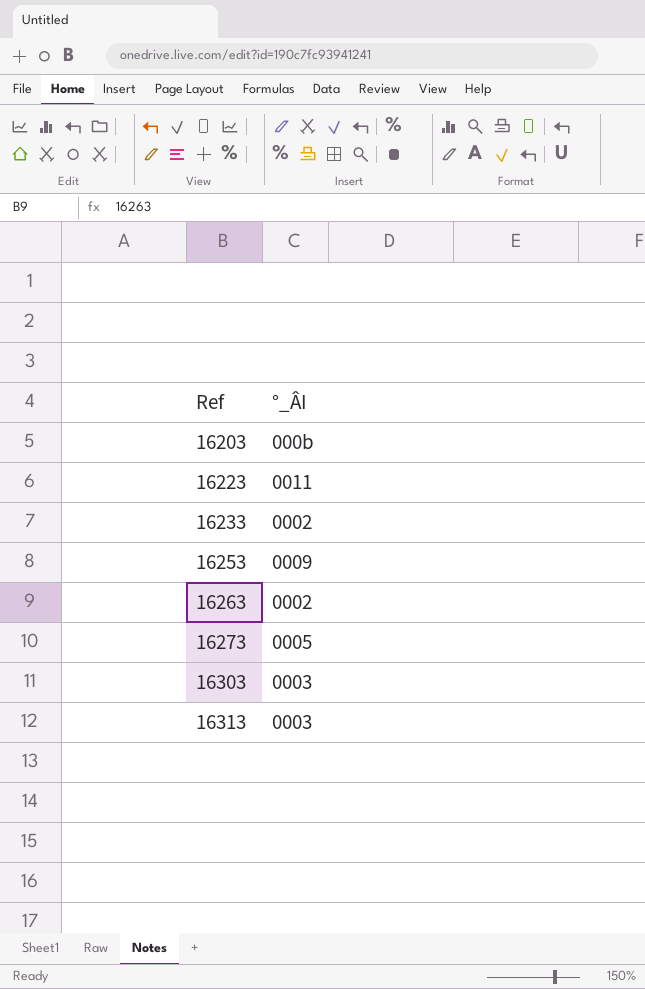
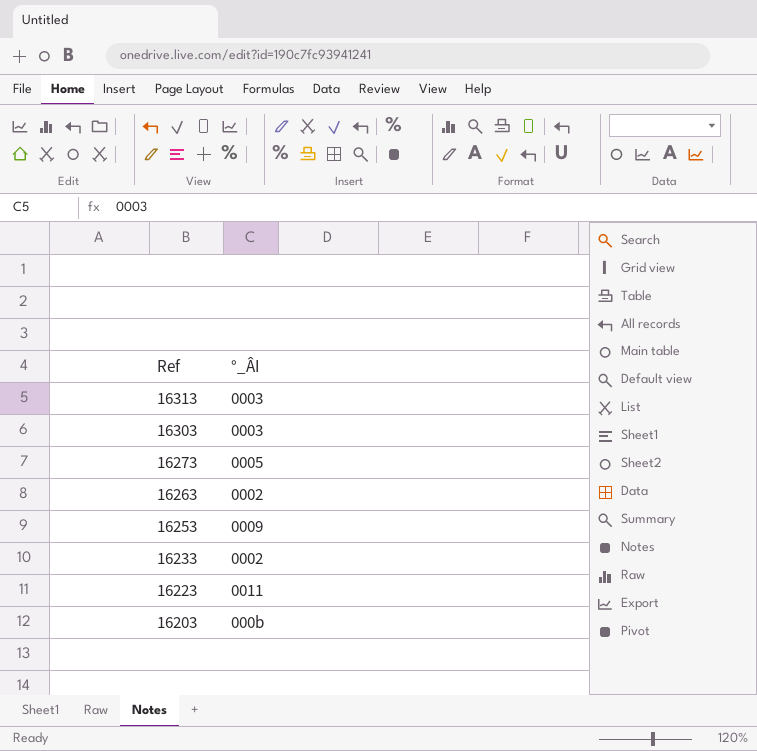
row order: Ref ascending -> Ref descending

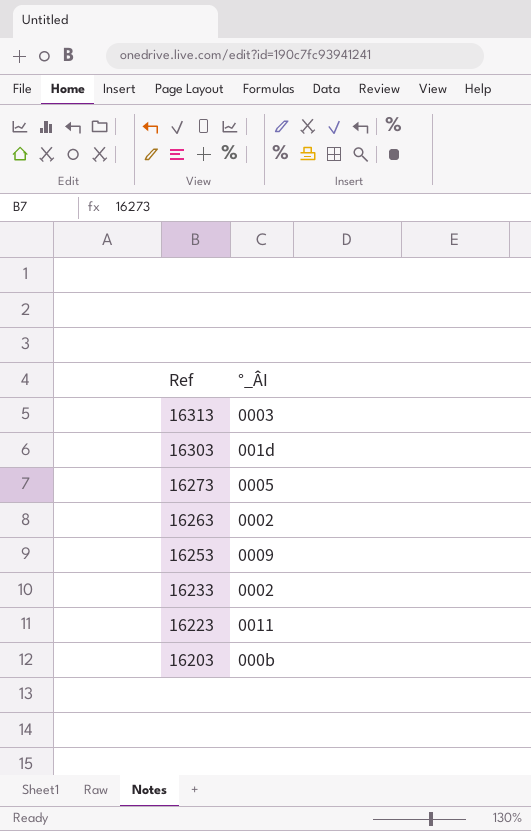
16303 | °_ÂI: 0003 -> 001d

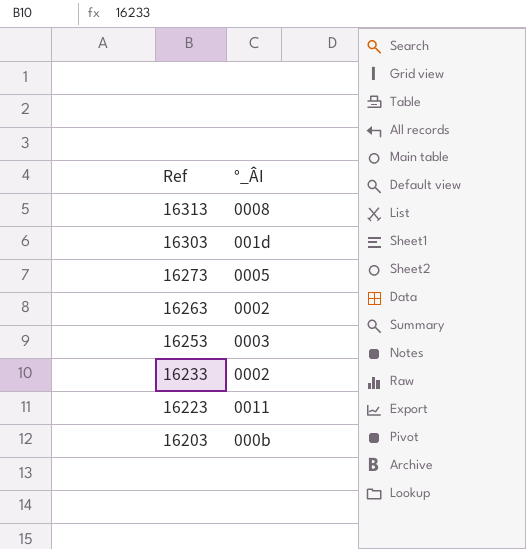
16313 | °_ÂI: 0003 -> 0008
16253 | °_ÂI: 0009 -> 0003

